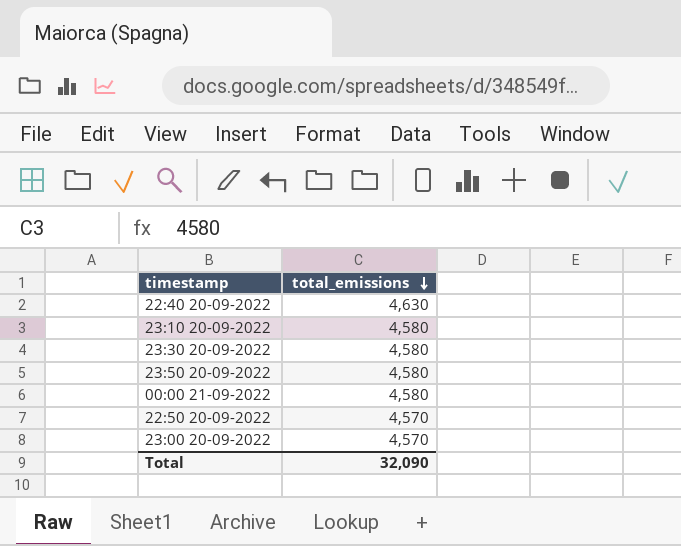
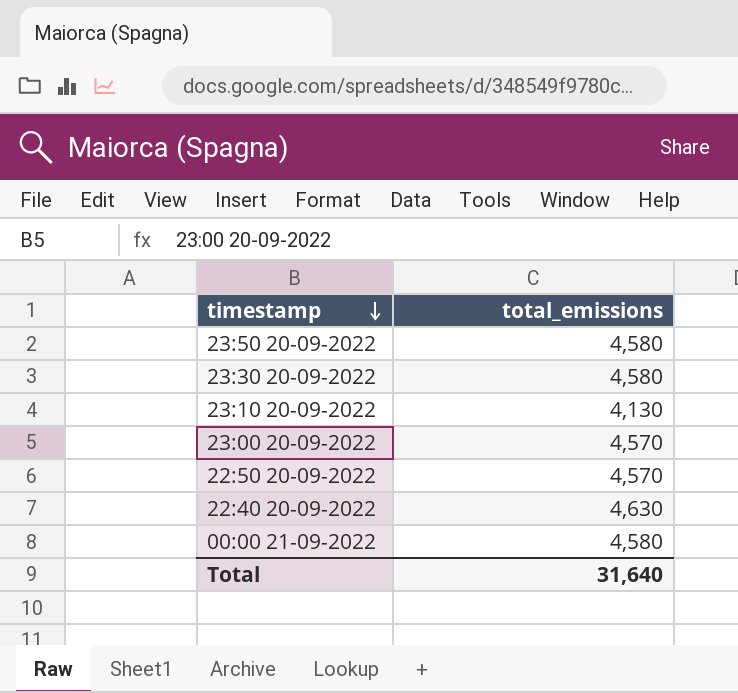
row order: total_emissions descending -> timestamp descending
23:10 20-09-2022 | total_emissions: 4,580 -> 4,130
Total | total_emissions: 32,090 -> 31,640

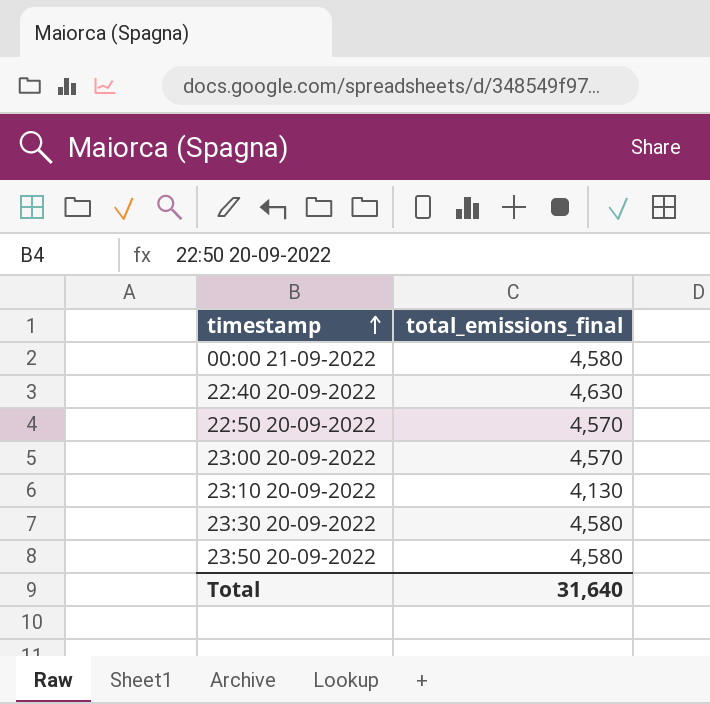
row order: timestamp descending -> timestamp ascending
column name: total_emissions -> total_emissions_final

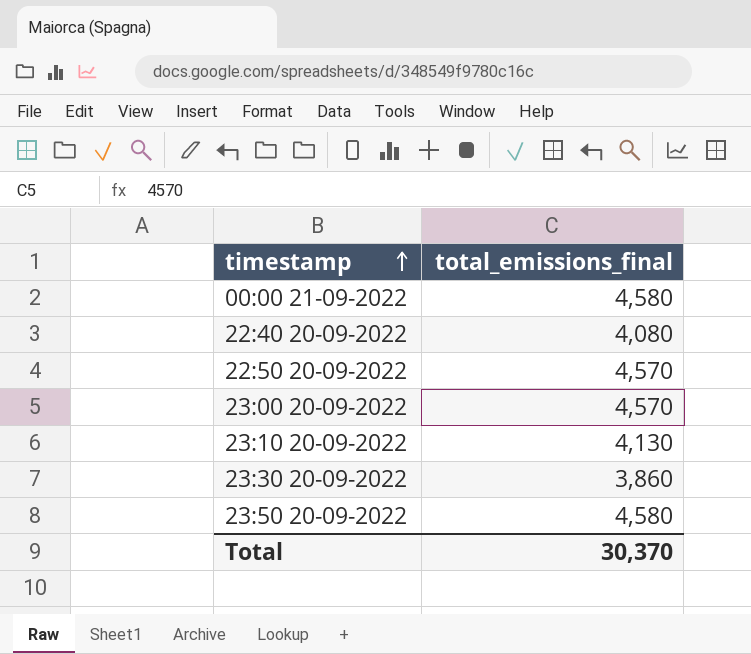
22:40 20-09-2022 | total_emissions_final: 4,630 -> 4,080
23:30 20-09-2022 | total_emissions_final: 4,580 -> 3,860
Total | total_emissions_final: 31,640 -> 30,370

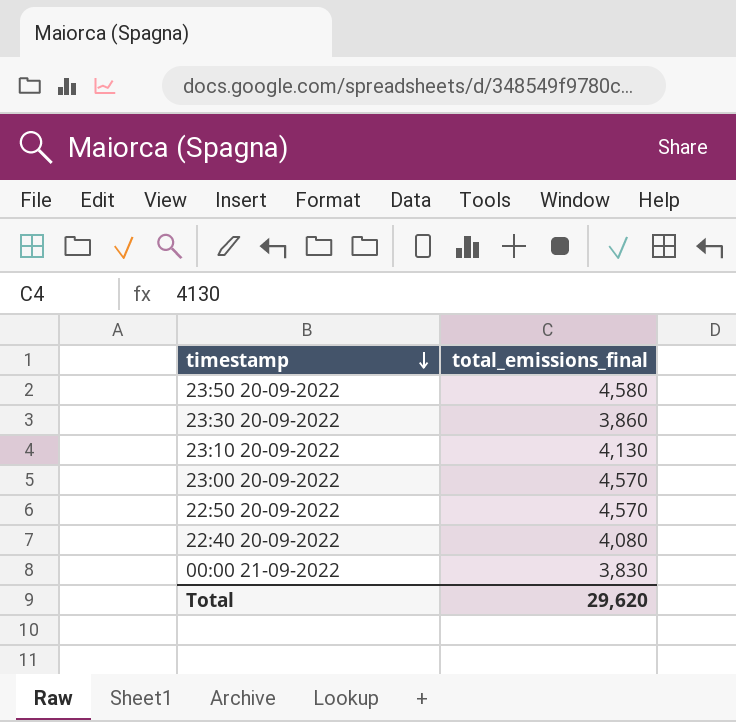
row order: timestamp ascending -> timestamp descending
00:00 21-09-2022 | total_emissions_final: 4,580 -> 3,830
Total | total_emissions_final: 30,370 -> 29,620

